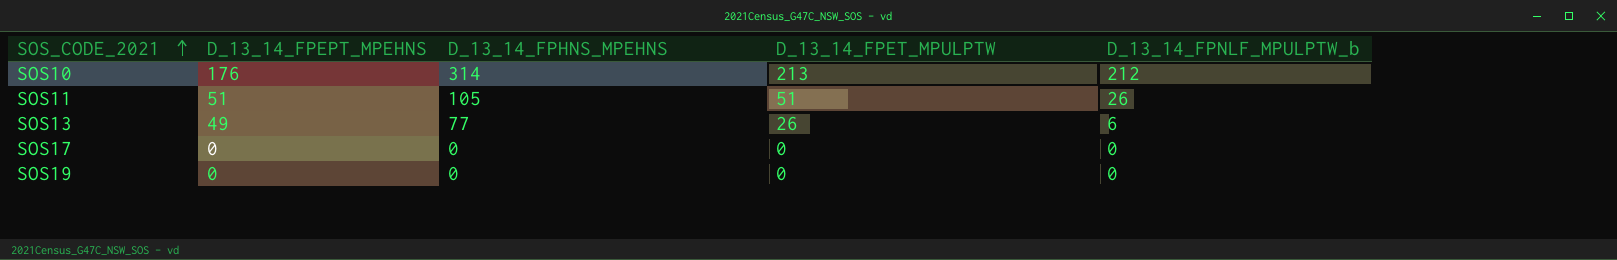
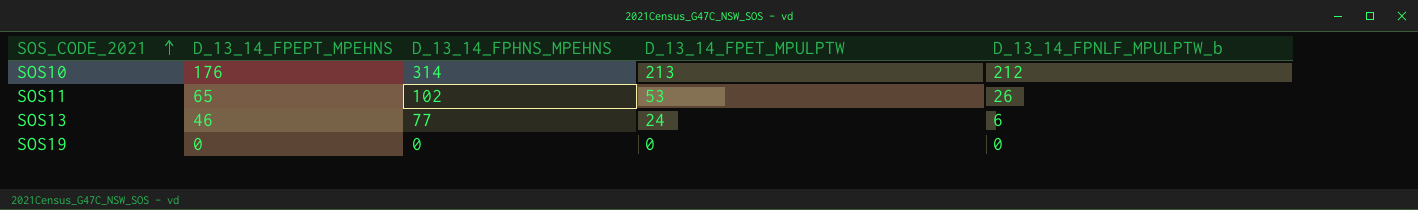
row SOS17: 0 | 0 | 0 | 0 -> none
SOS11 | D_13_14_FPEPT_MPEHNS: 51 -> 65
SOS11 | D_13_14_FPHNS_MPEHNS: 105 -> 102
SOS11 | D_13_14_FPET_MPULPTW: 51 -> 53
SOS13 | D_13_14_FPEPT_MPEHNS: 49 -> 46
SOS13 | D_13_14_FPET_MPULPTW: 26 -> 24

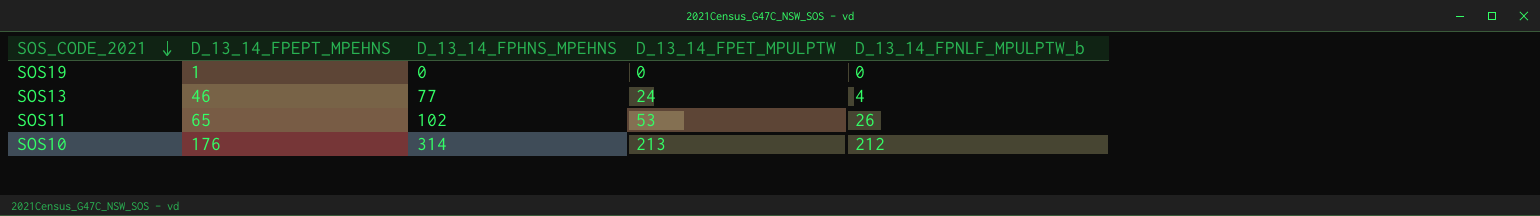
row order: SOS_CODE_2021 ascending -> SOS_CODE_2021 descending
SOS19 | D_13_14_FPEPT_MPEHNS: 0 -> 1
SOS13 | D_13_14_FPNLF_MPULPTW_b: 6 -> 4

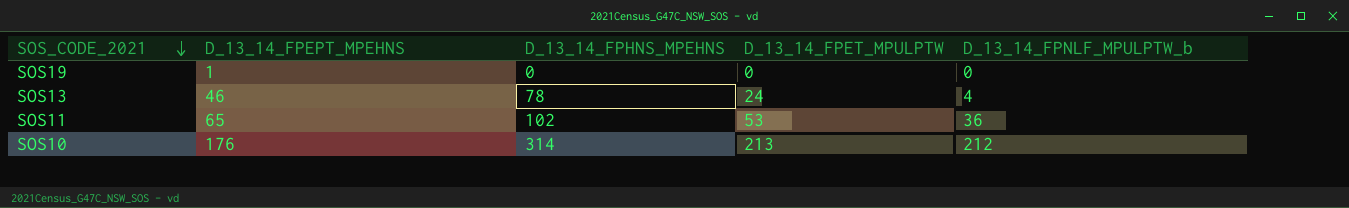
SOS13 | D_13_14_FPHNS_MPEHNS: 77 -> 78
SOS11 | D_13_14_FPNLF_MPULPTW_b: 26 -> 36

